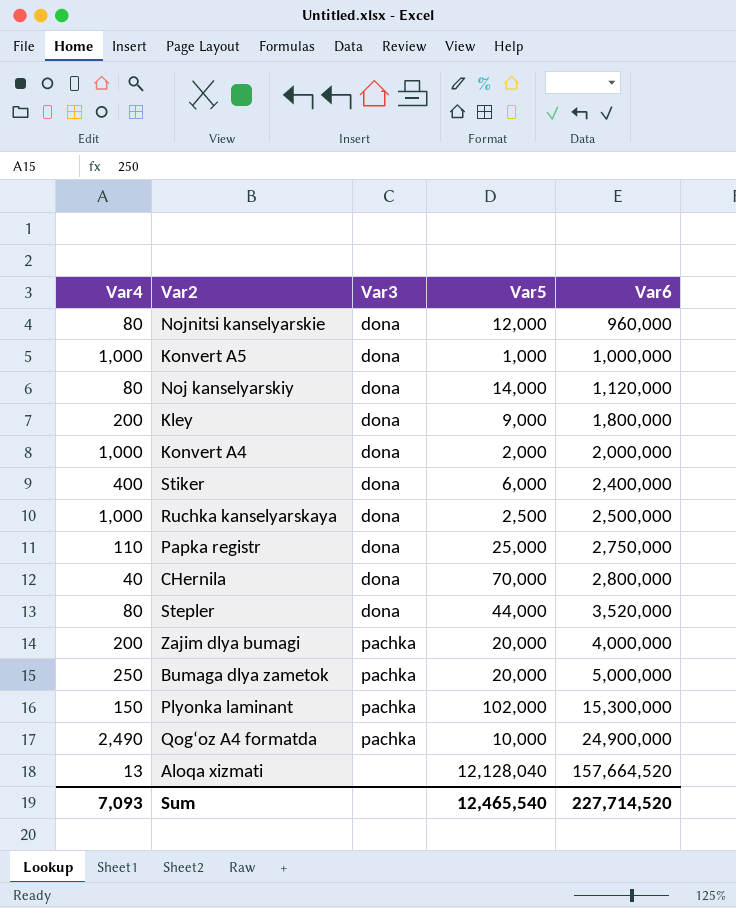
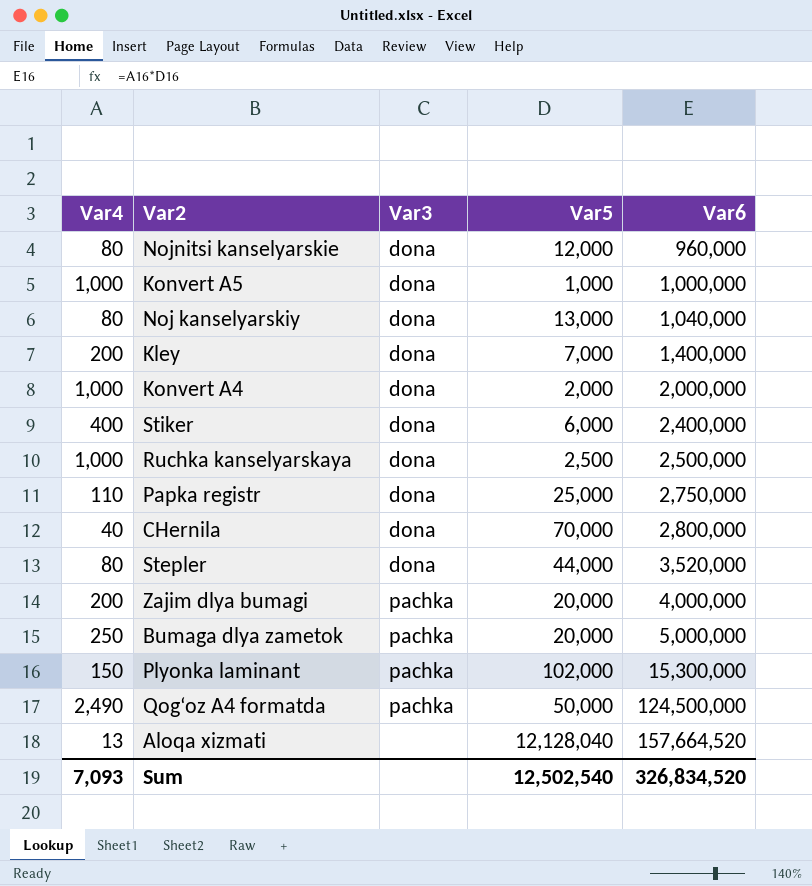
Noj kanselyarskiy | Var5: 14,000 -> 13,000
Noj kanselyarskiy | Var6: 1,120,000 -> 1,040,000
Kley | Var5: 9,000 -> 7,000
Kley | Var6: 1,800,000 -> 1,400,000
Qog‘oz A4 formatda | Var5: 10,000 -> 50,000
Qog‘oz A4 formatda | Var6: 24,900,000 -> 124,500,000
Sum | Var5: 12,465,540 -> 12,502,540
Sum | Var6: 227,714,520 -> 326,834,520

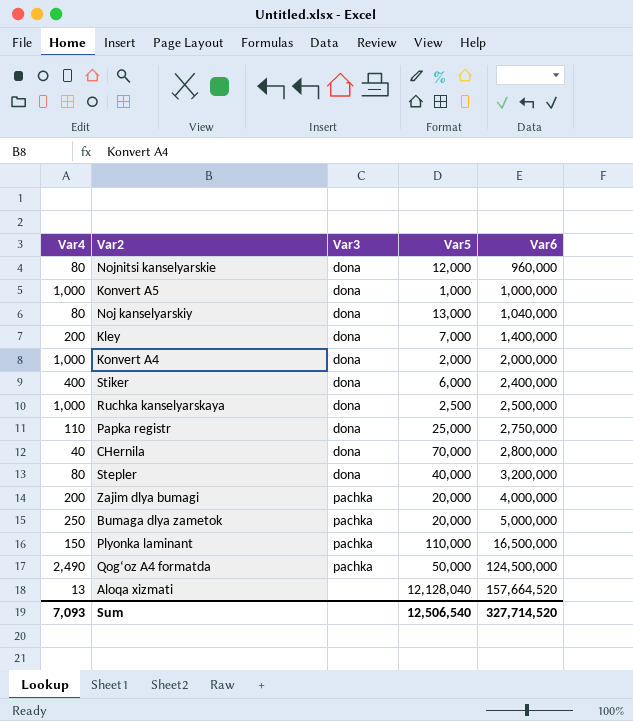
Stepler | Var5: 44,000 -> 40,000
Stepler | Var6: 3,520,000 -> 3,200,000
Plyonka laminant | Var5: 102,000 -> 110,000
Plyonka laminant | Var6: 15,300,000 -> 16,500,000
Sum | Var5: 12,502,540 -> 12,506,540
Sum | Var6: 326,834,520 -> 327,714,520

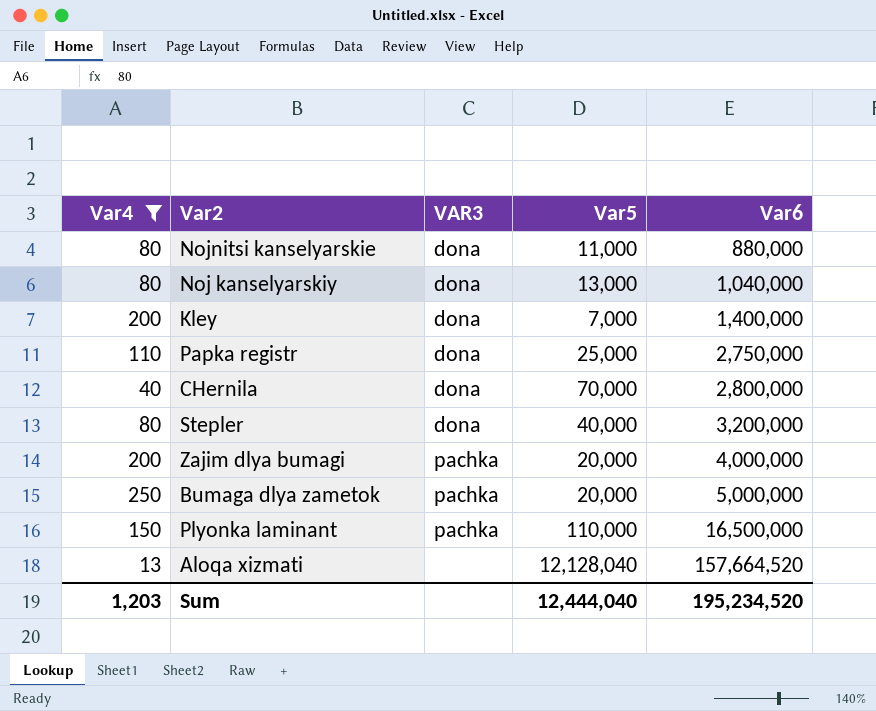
filter: none -> Var4 <= 250
column name: Var3 -> VAR3
Nojnitsi kanselyarskie | Var5: 12,000 -> 11,000
Nojnitsi kanselyarskie | Var6: 960,000 -> 880,000
Sum | Var4: 7,093 -> 1,203
Sum | Var5: 12,506,540 -> 12,444,040
Sum | Var6: 327,714,520 -> 195,234,520

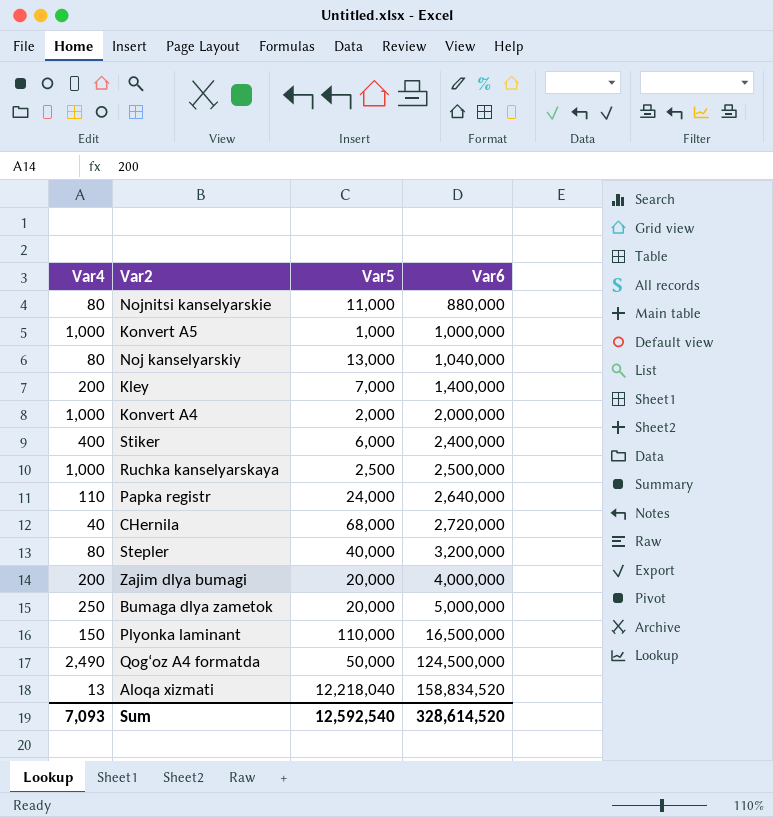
filter: Var4 <= 250 -> none
column VAR3 | position: 3 -> none
Papka registr | Var5: 25,000 -> 24,000
Papka registr | Var6: 2,750,000 -> 2,640,000
CHernila | Var5: 70,000 -> 68,000
CHernila | Var6: 2,800,000 -> 2,720,000
Aloqa xizmati | Var5: 12,128,040 -> 12,218,040
Aloqa xizmati | Var6: 157,664,520 -> 158,834,520
Sum | Var4: 1,203 -> 7,093
Sum | Var5: 12,444,040 -> 12,592,540
Sum | Var6: 195,234,520 -> 328,614,520

